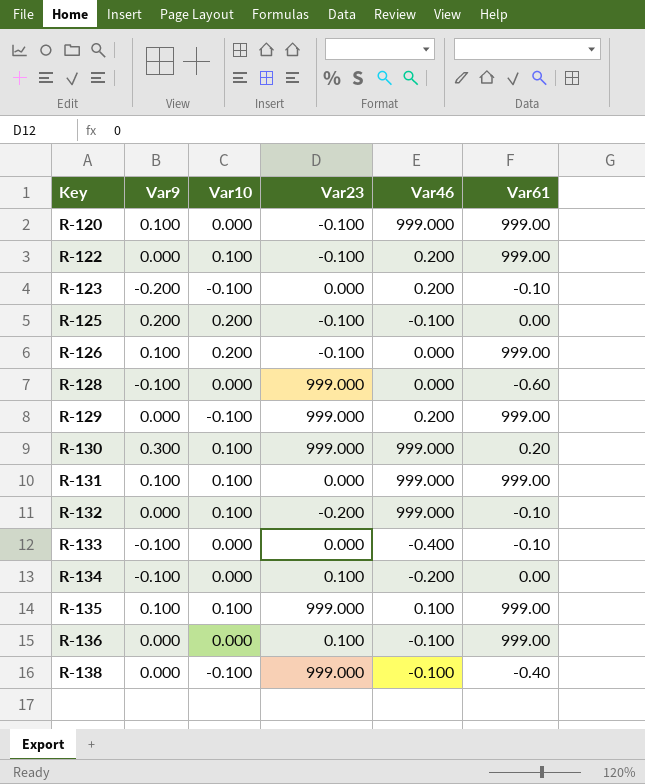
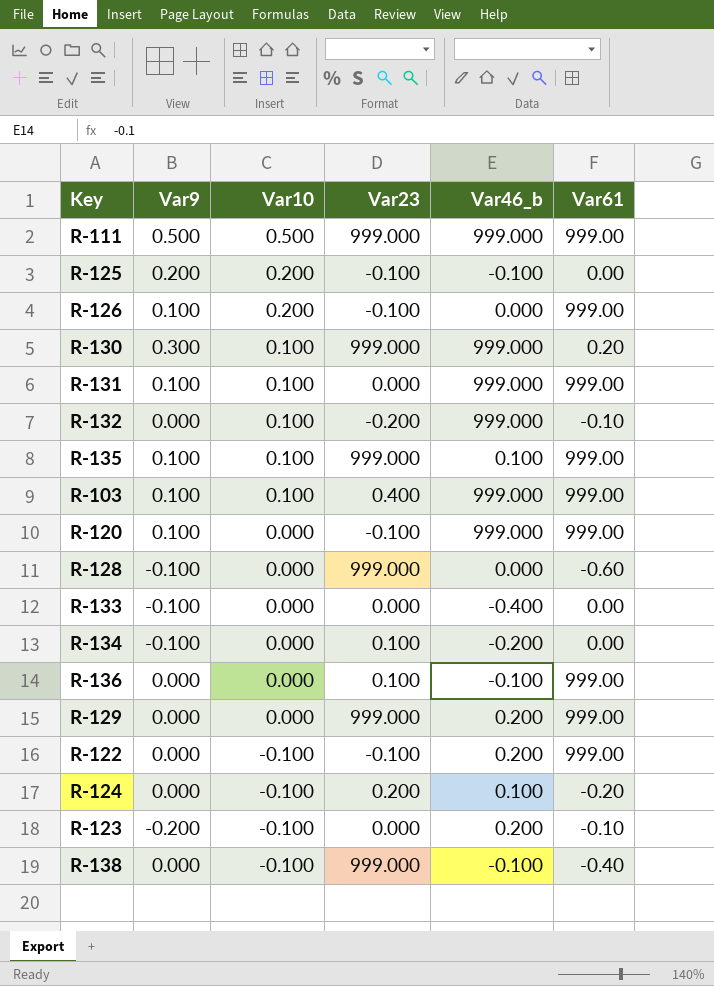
row order: Key ascending -> Var10 descending
column name: Var46 -> Var46_b
row R-111: none -> 0.500 | 0.500 | 999.000 | 999.000 | 999.00
row R-103: none -> 0.100 | 0.100 | 0.400 | 999.000 | 999.00
R-133 | Var61: -0.10 -> 0.00
R-129 | Var10: -0.100 -> 0.000
R-122 | Var10: 0.100 -> -0.100
row R-124: none -> 0.000 | -0.100 | 0.200 | 0.100 | -0.20

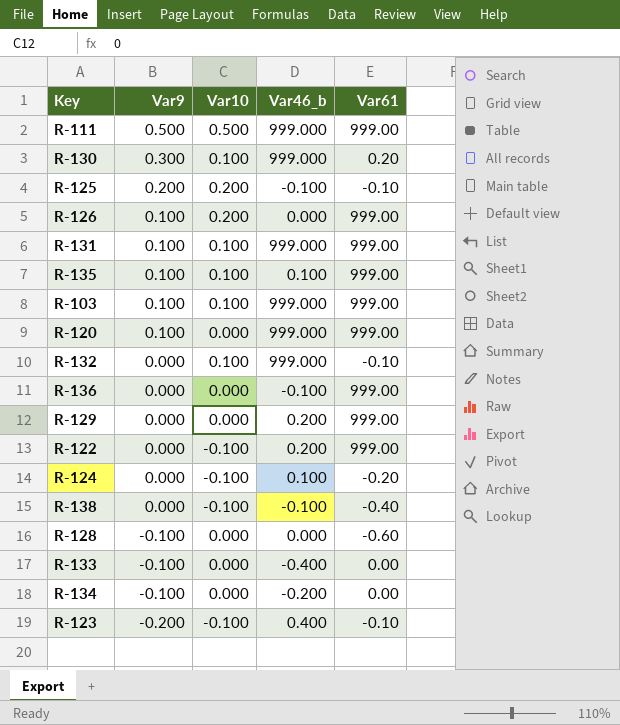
row order: Var10 descending -> Var9 descending
column Var23 | position: 4 -> none
R-125 | Var61: 0.00 -> -0.10
R-123 | Var46_b: 0.200 -> 0.400

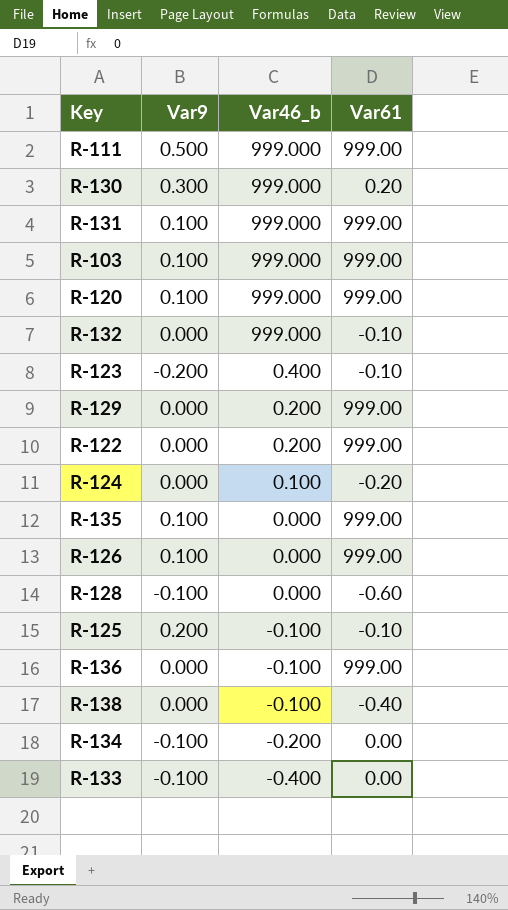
row order: Var9 descending -> Var46_b descending
column Var10 | position: 3 -> none
R-135 | Var46_b: 0.100 -> 0.000

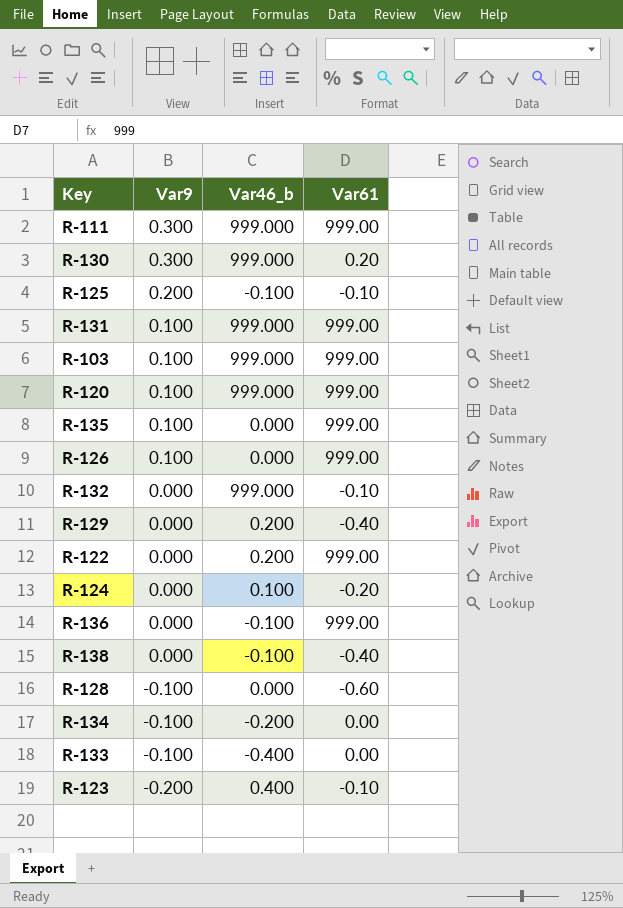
row order: Var46_b descending -> Var9 descending
R-111 | Var9: 0.500 -> 0.300
R-129 | Var61: 999.00 -> -0.40

